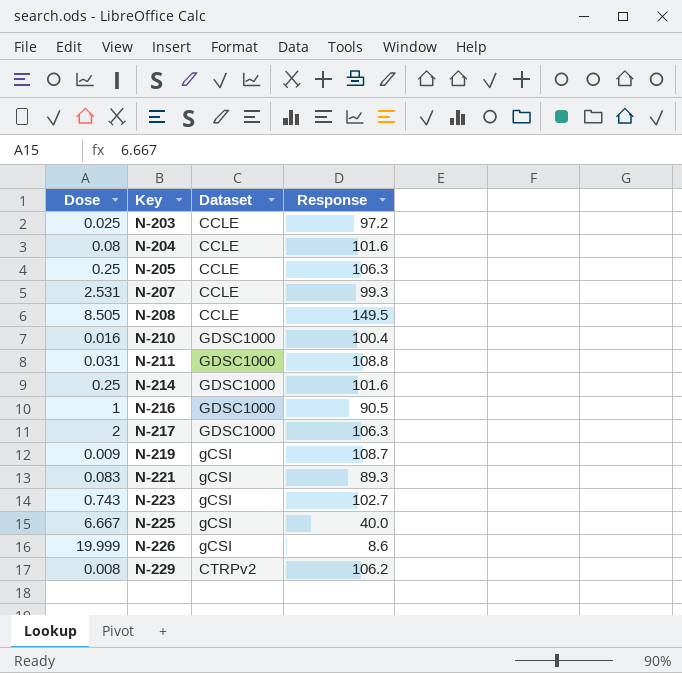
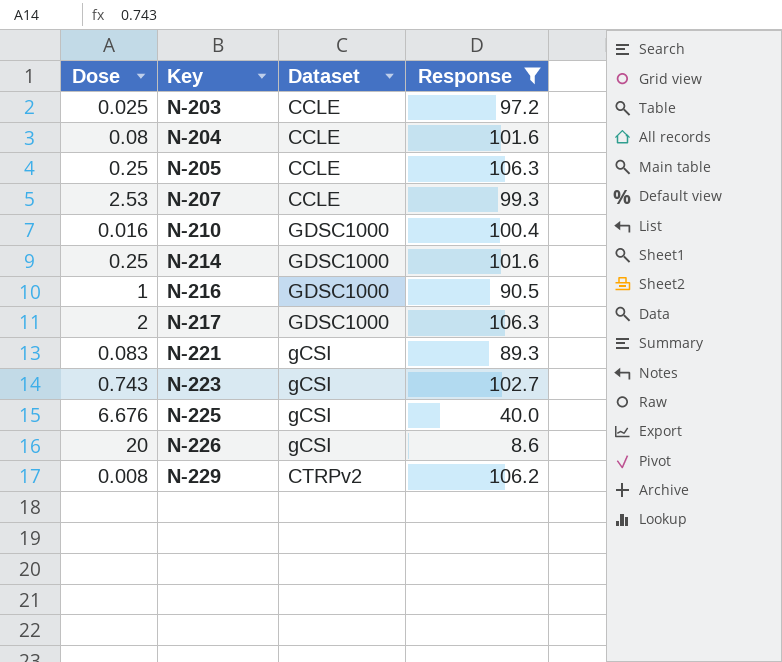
filter: none -> Response <= 106.3
N-207 | Dose: 2.531 -> 2.53
N-225 | Dose: 6.667 -> 6.676
N-226 | Dose: 19.999 -> 20

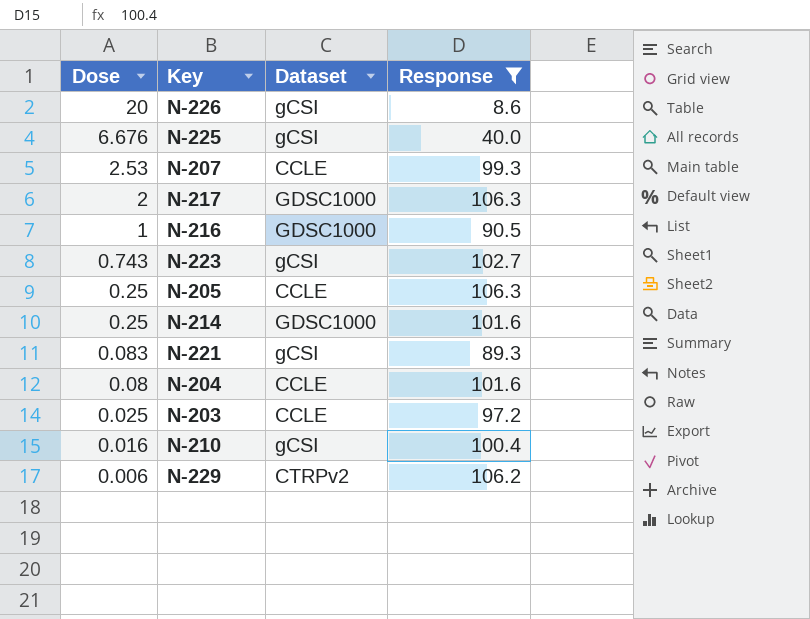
row order: Key ascending -> Dose descending
N-210 | Dataset: GDSC1000 -> gCSI
N-229 | Dose: 0.008 -> 0.006

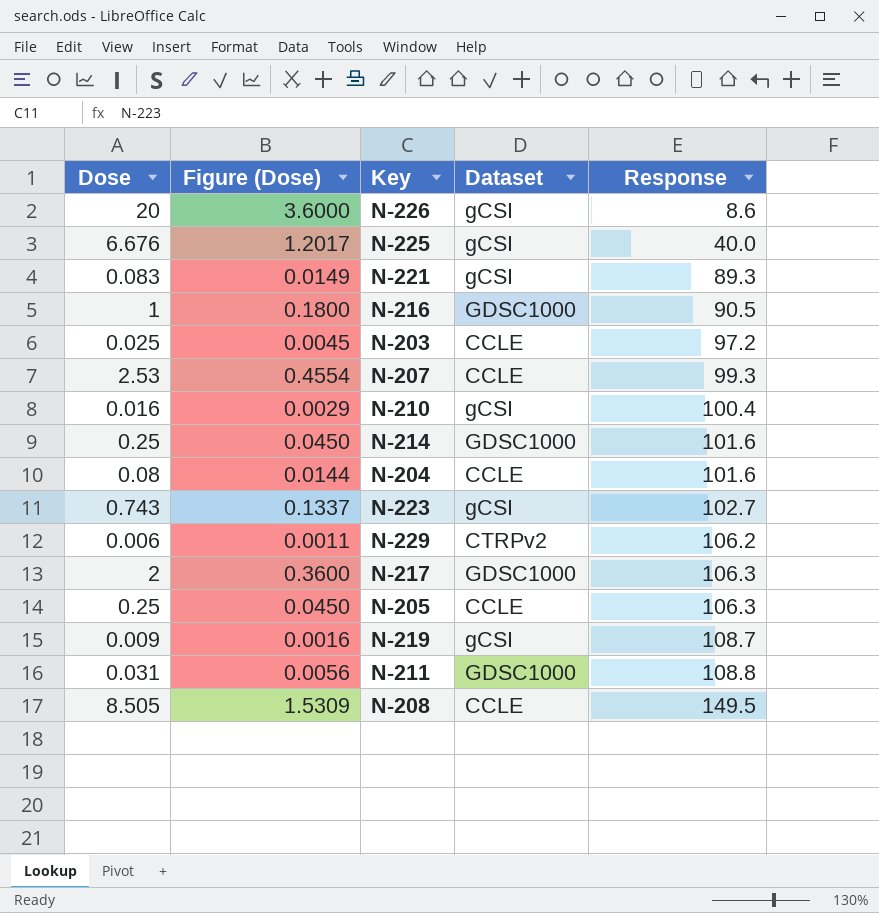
filter: Response <= 106.3 -> none
row order: Dose descending -> Response ascending
column Figure (Dose) | formula: none -> [Dose] * 0.18

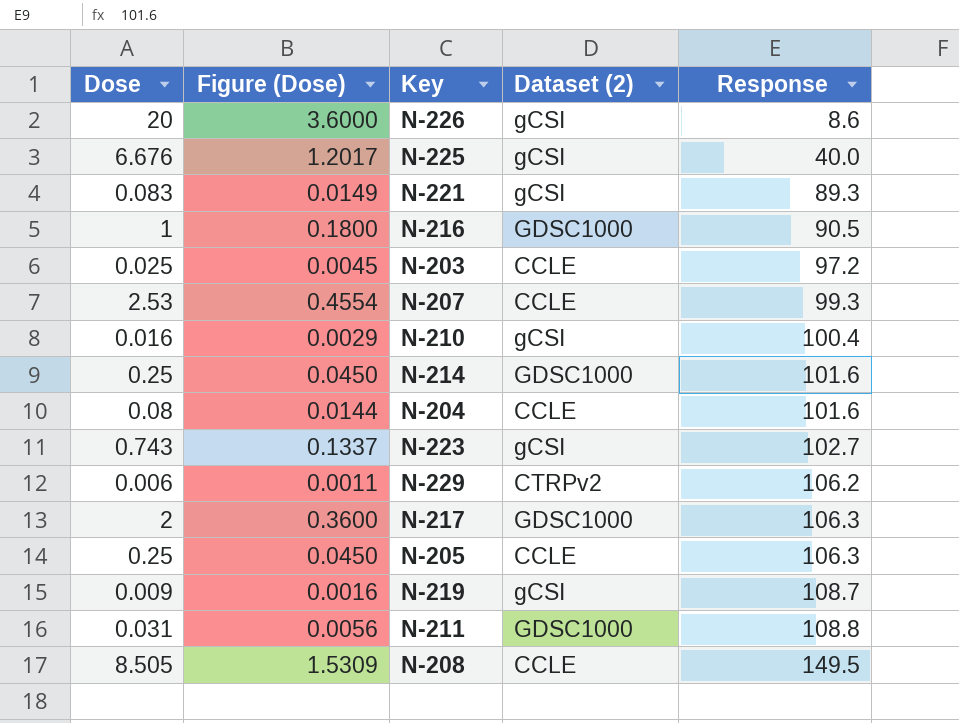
column name: Dataset -> Dataset (2)

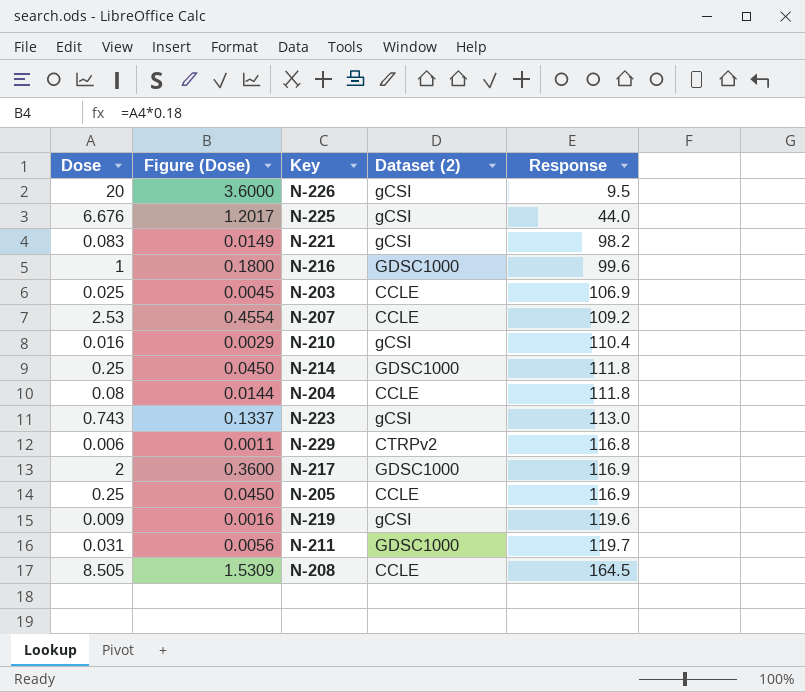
N-226 | Response: 8.6 -> 9.5
N-225 | Response: 40.0 -> 44.0
N-221 | Response: 89.3 -> 98.2
N-216 | Response: 90.5 -> 99.6
N-203 | Response: 97.2 -> 106.9
N-207 | Response: 99.3 -> 109.2
N-210 | Response: 100.4 -> 110.4
N-214 | Response: 101.6 -> 111.8
N-204 | Response: 101.6 -> 111.8
N-223 | Response: 102.7 -> 113.0
N-229 | Response: 106.2 -> 116.8
N-217 | Response: 106.3 -> 116.9
N-205 | Response: 106.3 -> 116.9
N-219 | Response: 108.7 -> 119.6
N-211 | Response: 108.8 -> 119.7
N-208 | Response: 149.5 -> 164.5

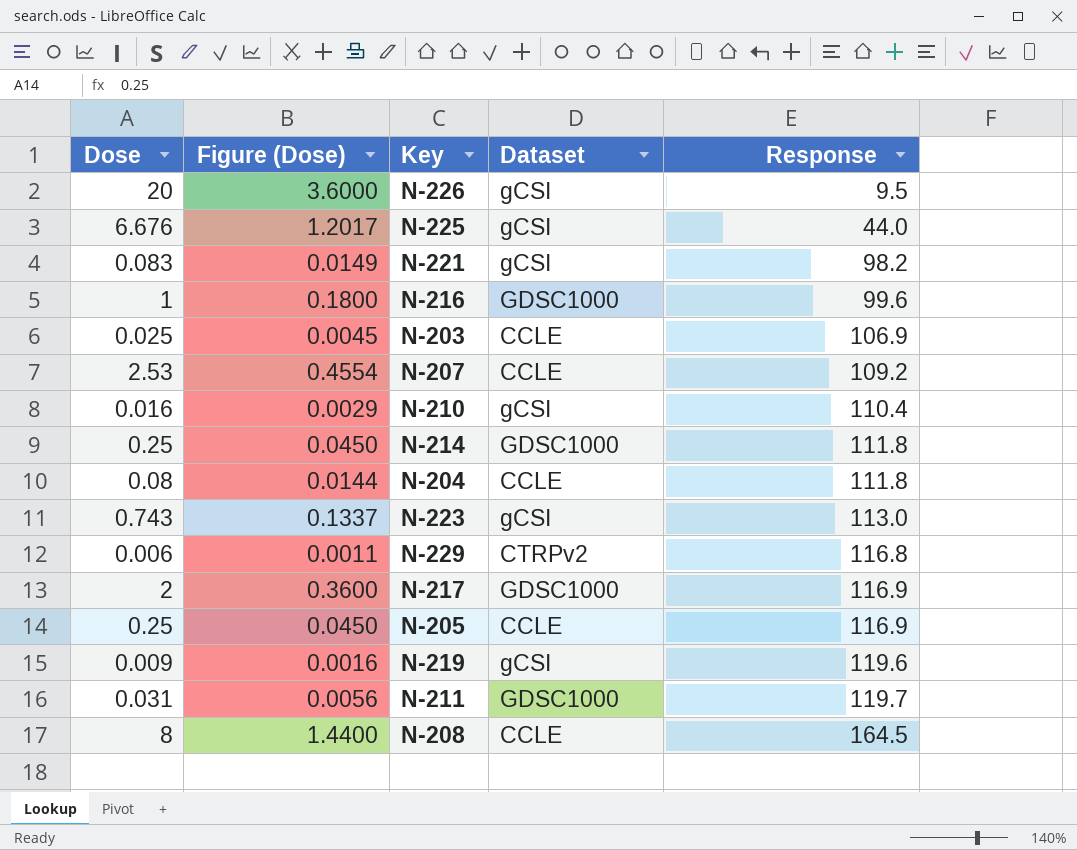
column name: Dataset (2) -> Dataset
N-208 | Dose: 8.505 -> 8
N-208 | Figure (Dose): 1.5309 -> 1.4400

